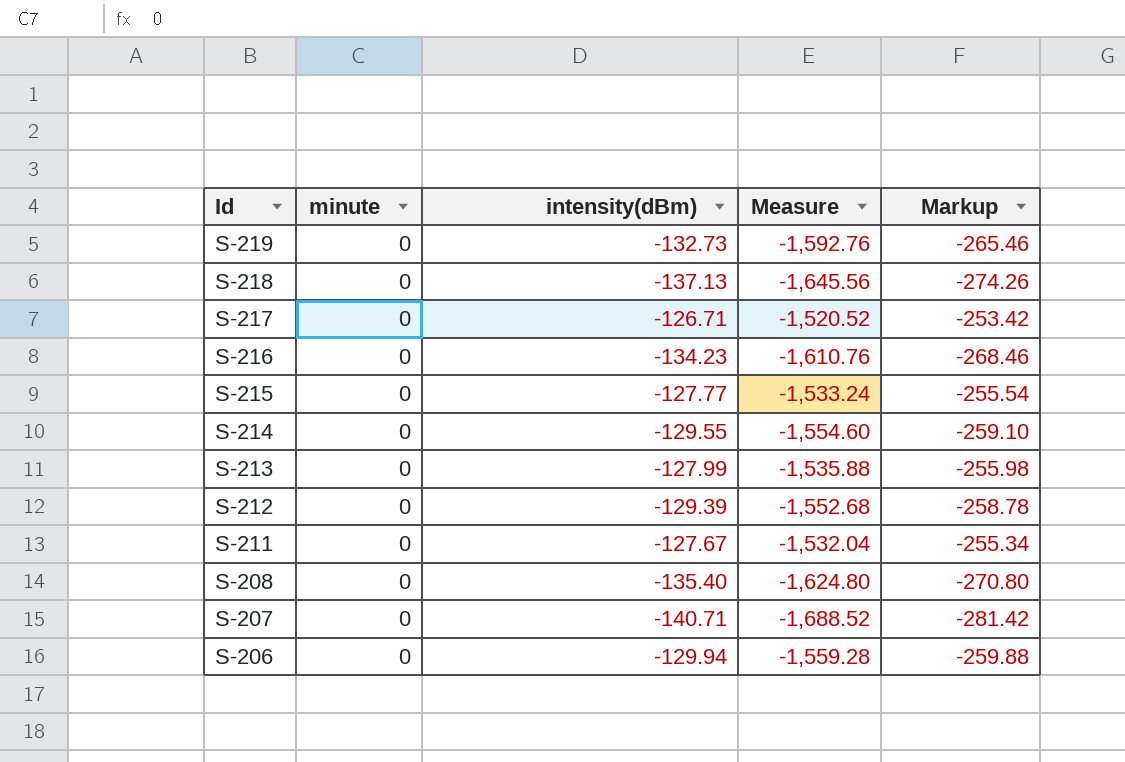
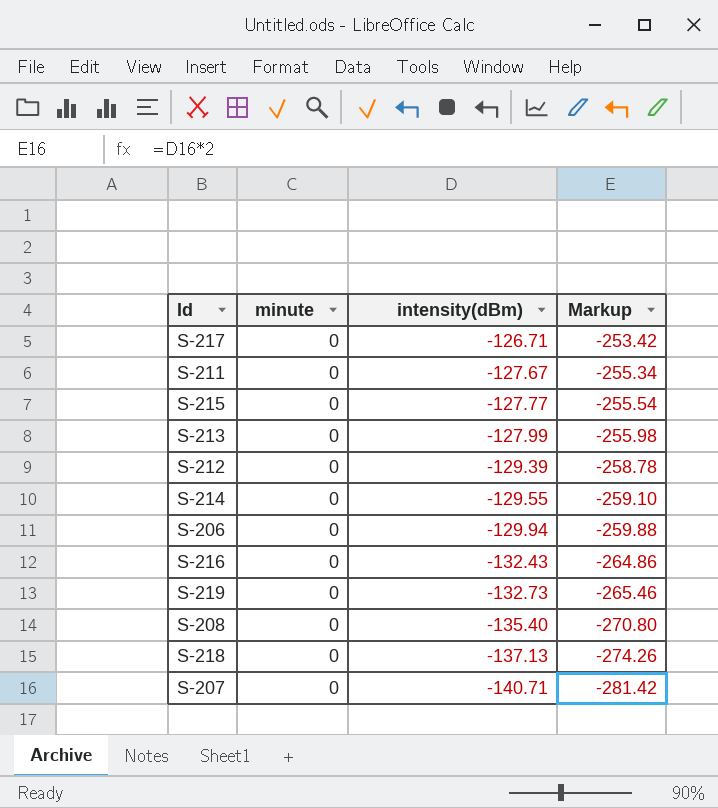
row order: Id descending -> intensity(dBm) descending
column Measure | formula: [intensity(dBm)] * 12 -> none
S-216 | intensity(dBm): -134.23 -> -132.43
S-216 | Markup: -268.46 -> -264.86

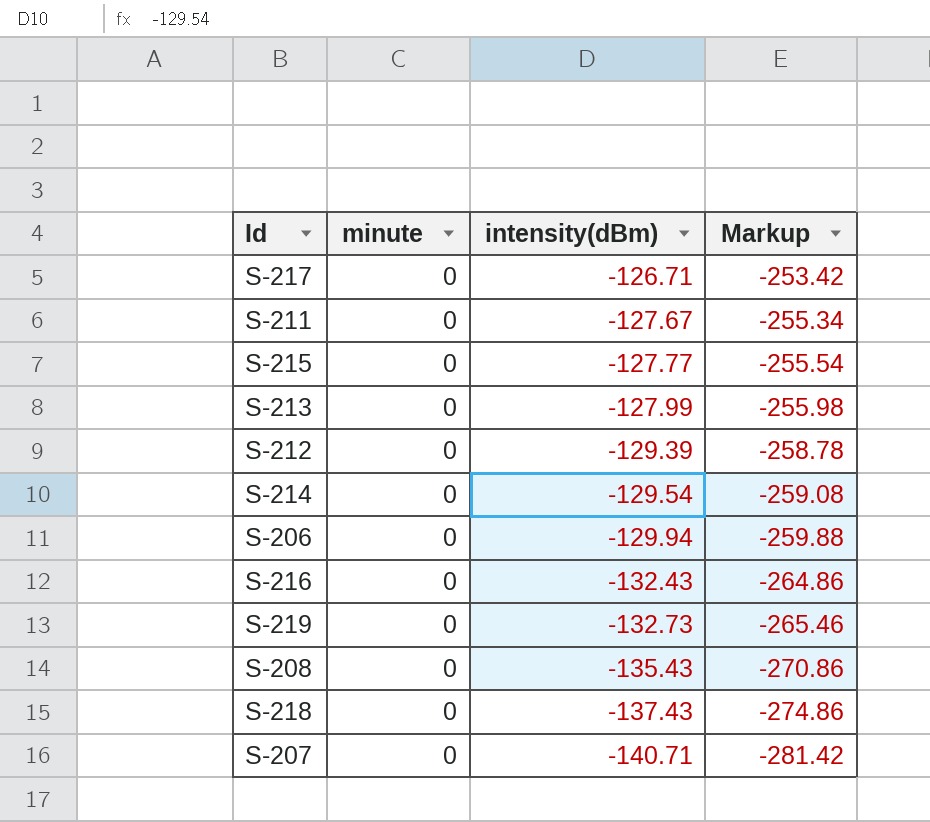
S-214 | intensity(dBm): -129.55 -> -129.54
S-214 | Markup: -259.10 -> -259.08
S-208 | intensity(dBm): -135.40 -> -135.43
S-208 | Markup: -270.80 -> -270.86
S-218 | intensity(dBm): -137.13 -> -137.43
S-218 | Markup: -274.26 -> -274.86

